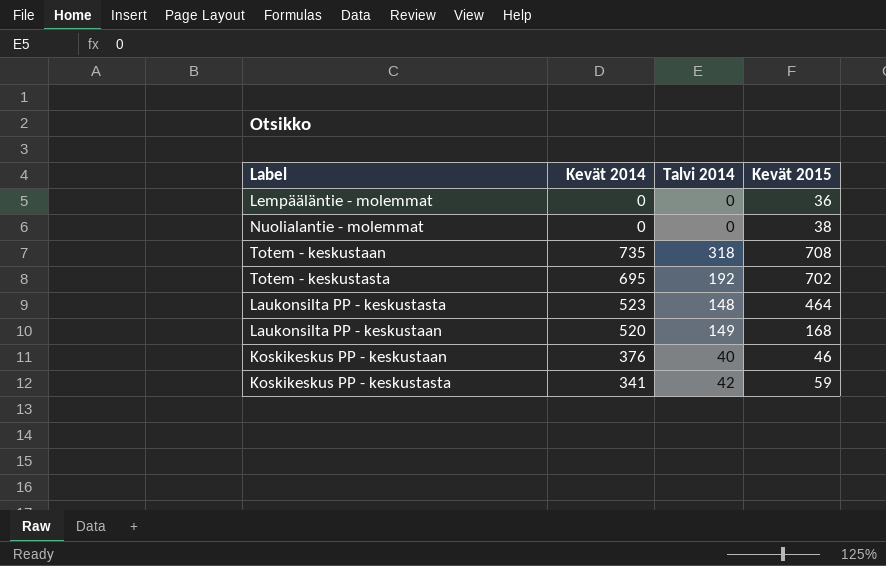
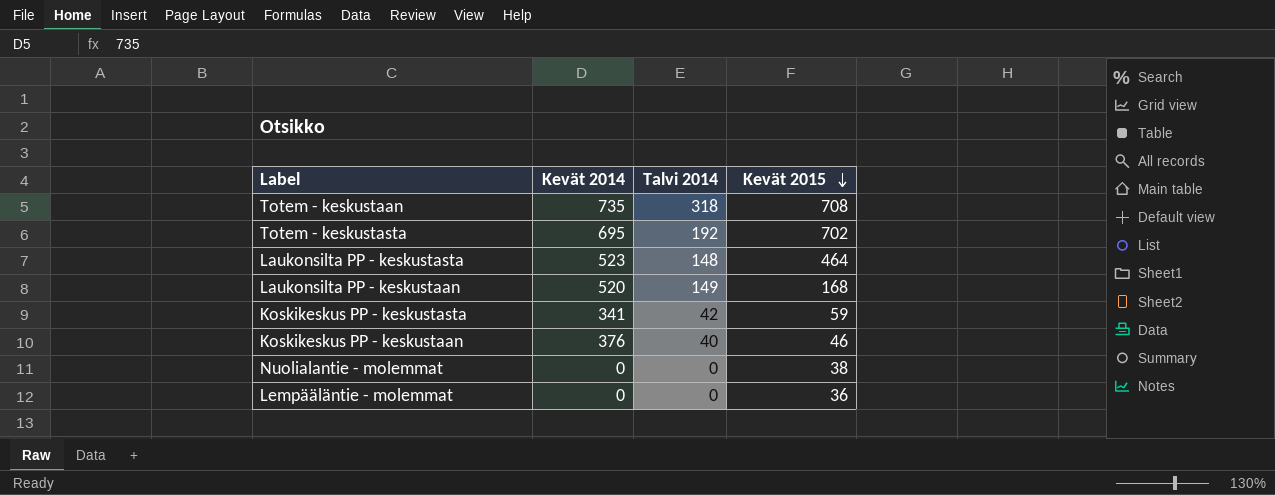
row order: none -> Kevät 2015 descending

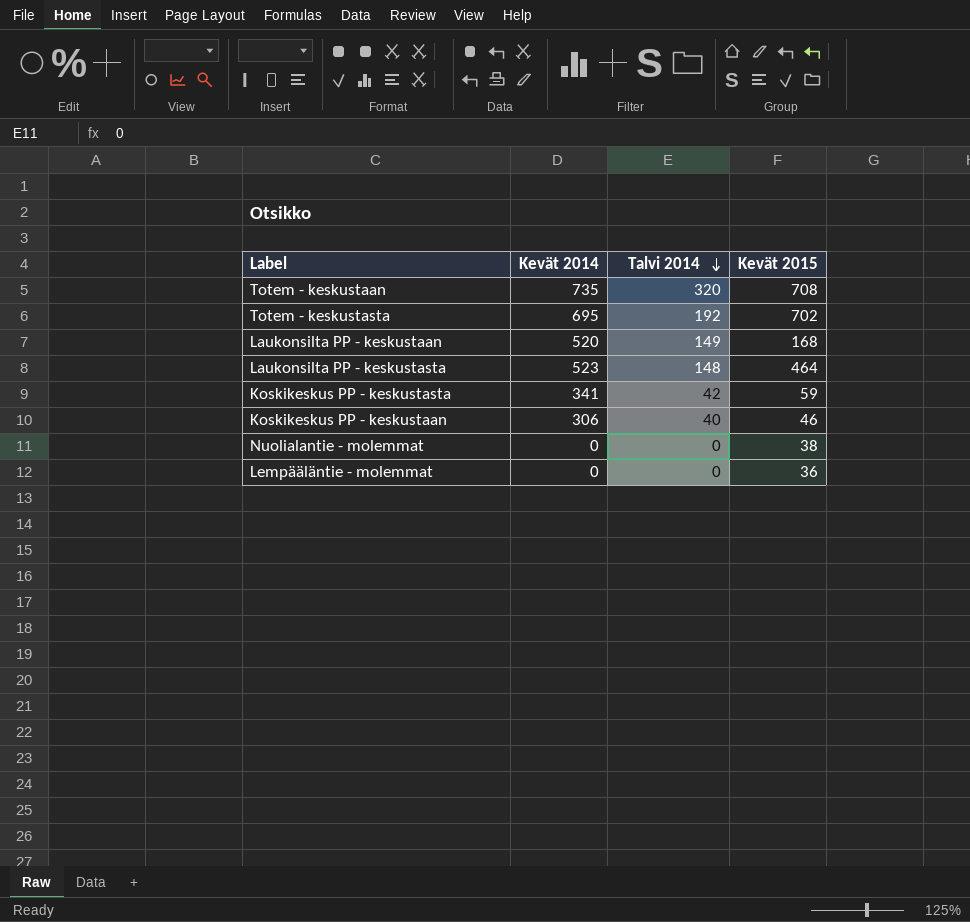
row order: Kevät 2015 descending -> Talvi 2014 descending
Totem - keskustaan | Talvi 2014: 318 -> 320
Koskikeskus PP - keskustaan | Kevät 2014: 376 -> 306

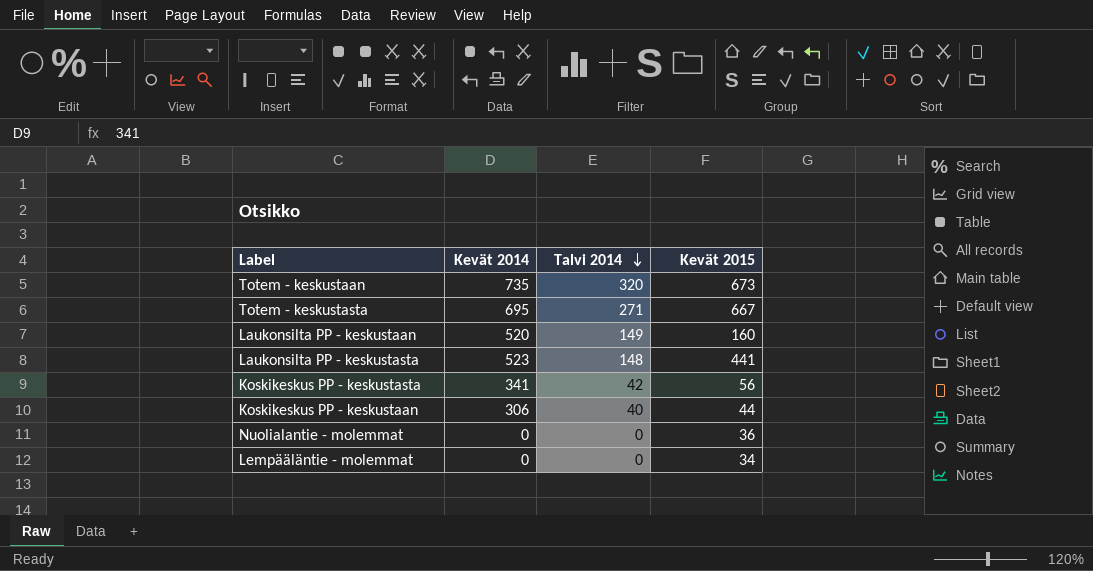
Totem - keskustaan | Kevät 2015: 708 -> 673
Totem - keskustasta | Talvi 2014: 192 -> 271
Totem - keskustasta | Kevät 2015: 702 -> 667
Laukonsilta PP - keskustaan | Kevät 2015: 168 -> 160
Laukonsilta PP - keskustasta | Kevät 2015: 464 -> 441
Koskikeskus PP - keskustasta | Kevät 2015: 59 -> 56
Koskikeskus PP - keskustaan | Kevät 2015: 46 -> 44
Nuolialantie - molemmat | Kevät 2015: 38 -> 36
Lempääläntie - molemmat | Kevät 2015: 36 -> 34

